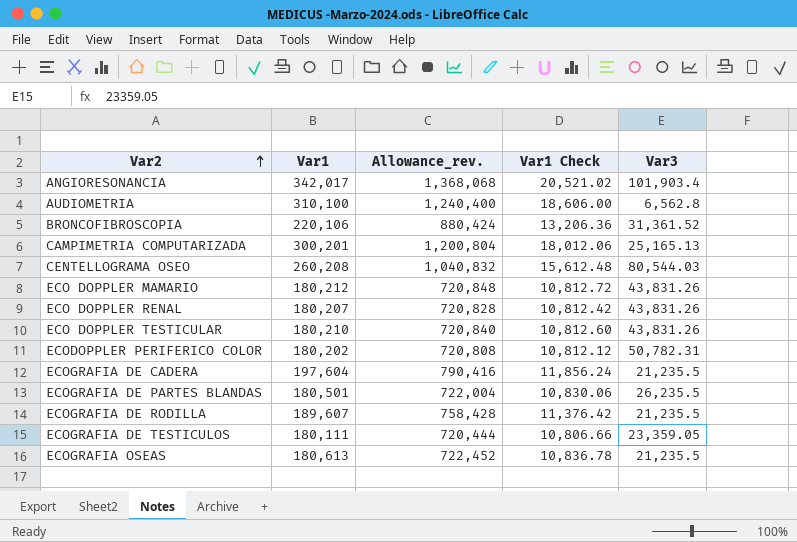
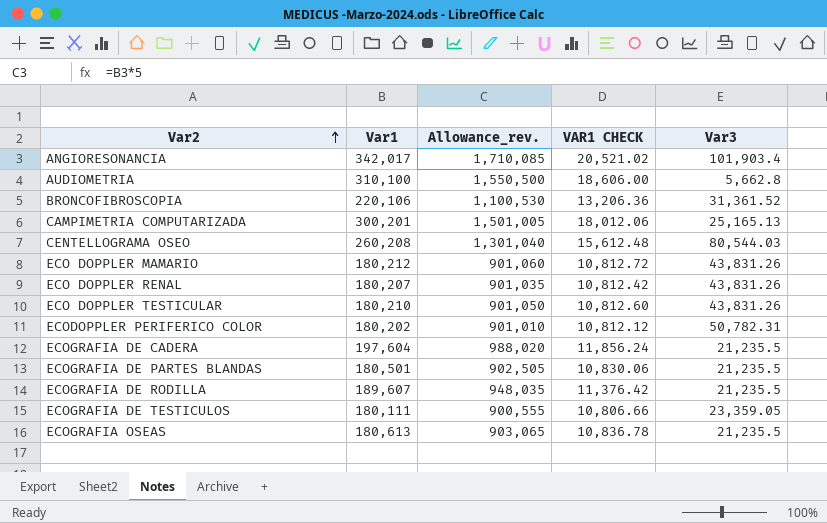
column Allowance_rev. | formula: [Var1] * 4 -> [Var1] * 5
column name: Var1 Check -> VAR1 CHECK
AUDIOMETRIA | Var3: 6,562.8 -> 5,662.8
ECOGRAFIA DE PARTES BLANDAS | Var3: 26,235.5 -> 21,235.5

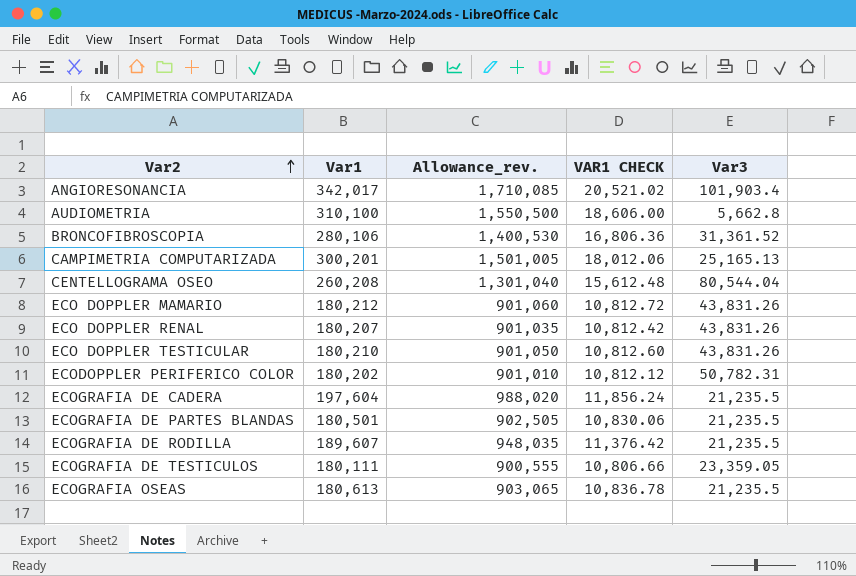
BRONCOFIBROSCOPIA | Var1: 220,106 -> 280,106
BRONCOFIBROSCOPIA | Allowance_rev.: 1,100,530 -> 1,400,530
BRONCOFIBROSCOPIA | VAR1 CHECK: 13,206.36 -> 16,806.36
CENTELLOGRAMA OSEO | Var3: 80,544.03 -> 80,544.04

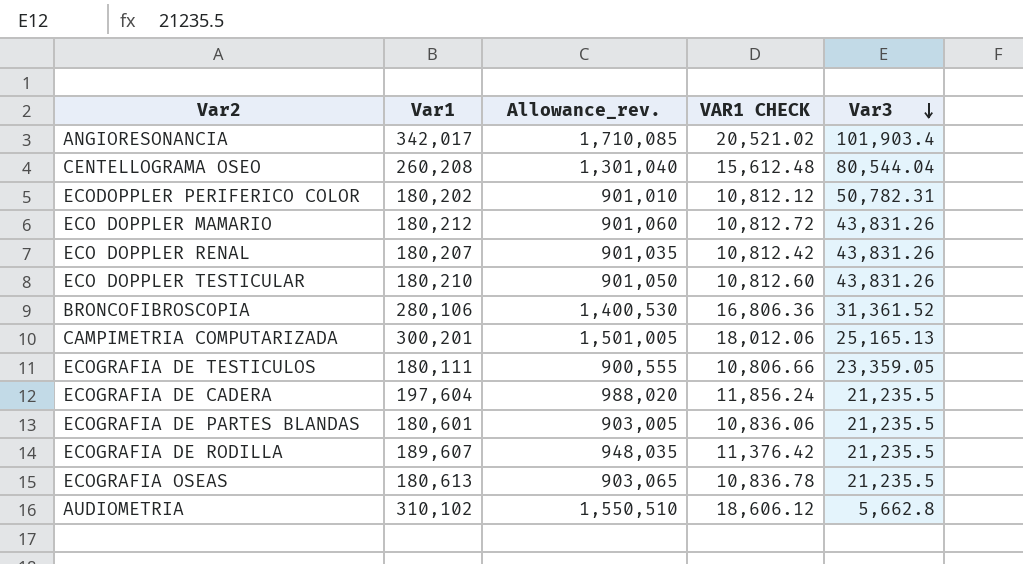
row order: Var2 ascending -> Var3 descending
ECOGRAFIA DE PARTES BLANDAS | Var1: 180,501 -> 180,601
ECOGRAFIA DE PARTES BLANDAS | Allowance_rev.: 902,505 -> 903,005
ECOGRAFIA DE PARTES BLANDAS | VAR1 CHECK: 10,830.06 -> 10,836.06
AUDIOMETRIA | Var1: 310,100 -> 310,102
AUDIOMETRIA | Allowance_rev.: 1,550,500 -> 1,550,510
AUDIOMETRIA | VAR1 CHECK: 18,606.00 -> 18,606.12

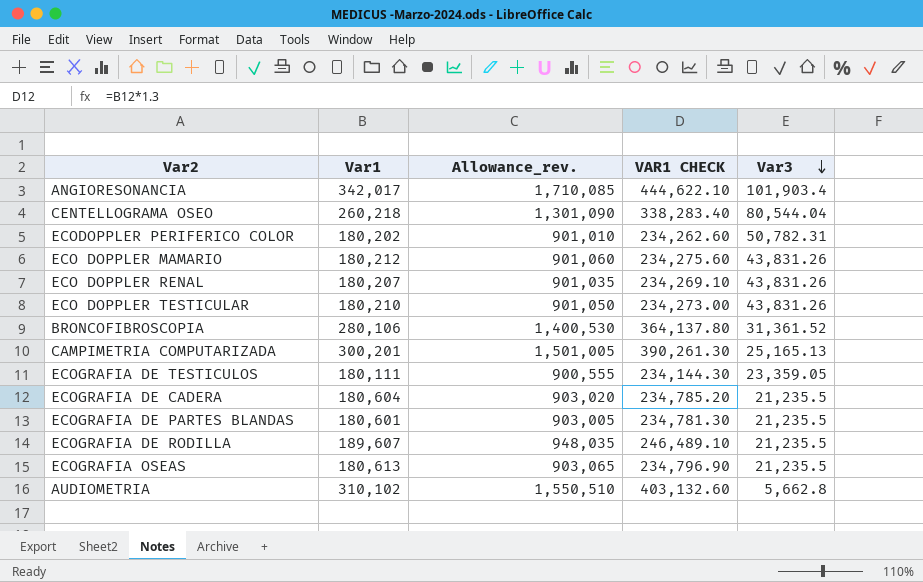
column VAR1 CHECK | formula: [Var1] * 0.06 -> [Var1] * 1.3
CENTELLOGRAMA OSEO | Var1: 260,208 -> 260,218
CENTELLOGRAMA OSEO | Allowance_rev.: 1,301,040 -> 1,301,090
ECOGRAFIA DE CADERA | Var1: 197,604 -> 180,604
ECOGRAFIA DE CADERA | Allowance_rev.: 988,020 -> 903,020

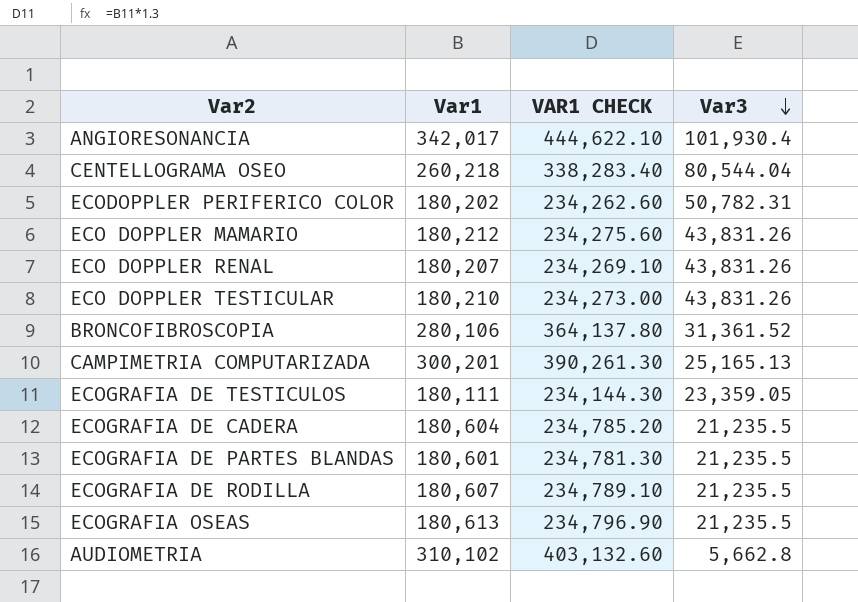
column Allowance_rev. | formula: [Var1] * 5 -> none
ANGIORESONANCIA | Var3: 101,903.4 -> 101,930.4
ECOGRAFIA DE RODILLA | Var1: 189,607 -> 180,607
ECOGRAFIA DE RODILLA | VAR1 CHECK: 246,489.10 -> 234,789.10

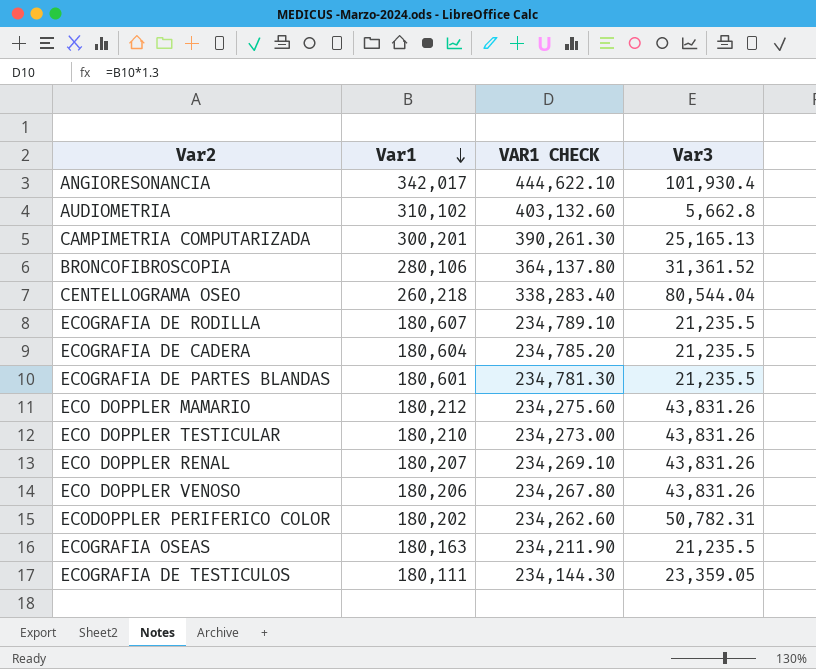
row order: Var3 descending -> Var1 descending
row ECO DOPPLER VENOSO: none -> 180,206 | 234,267.80 | 43,831.26
ECOGRAFIA OSEAS | Var1: 180,613 -> 180,163
ECOGRAFIA OSEAS | VAR1 CHECK: 234,796.90 -> 234,211.90

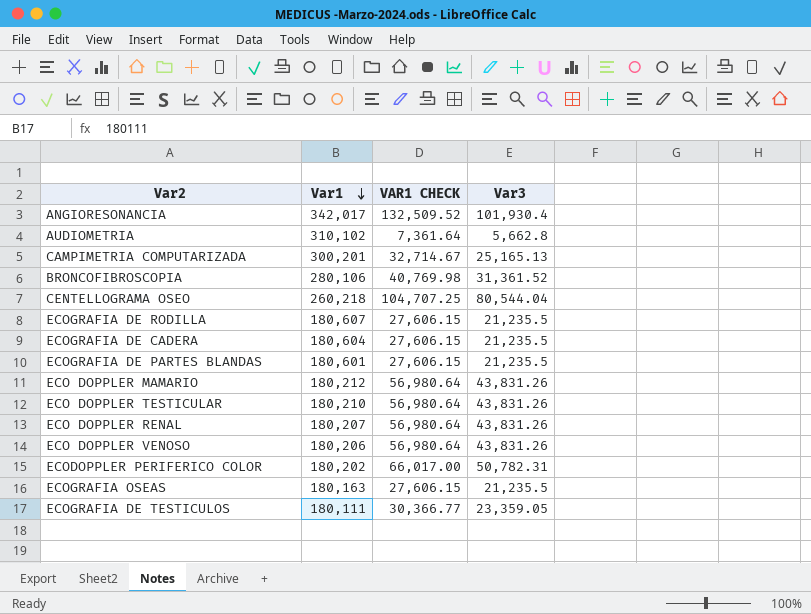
column VAR1 CHECK | formula: [Var1] * 1.3 -> [Var3] * 1.3

